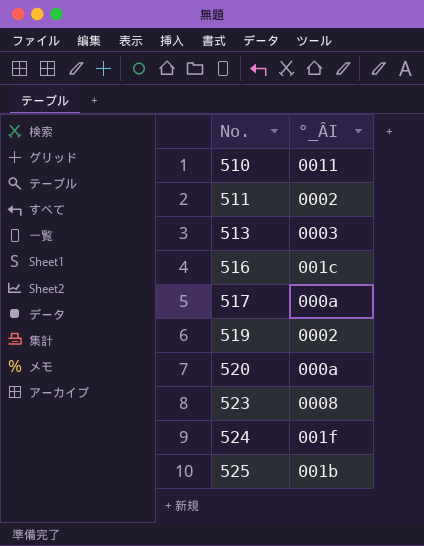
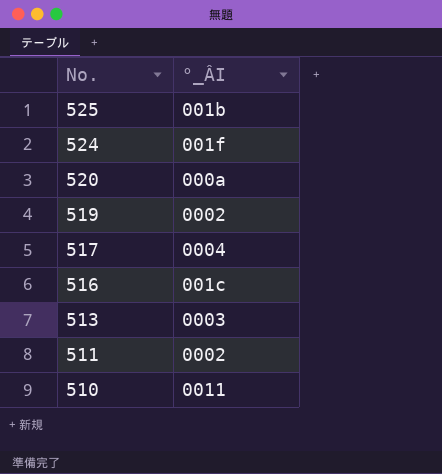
row order: No. ascending -> No. descending
row 523: 0008 -> none
517 | °_ÂI: 000a -> 0004

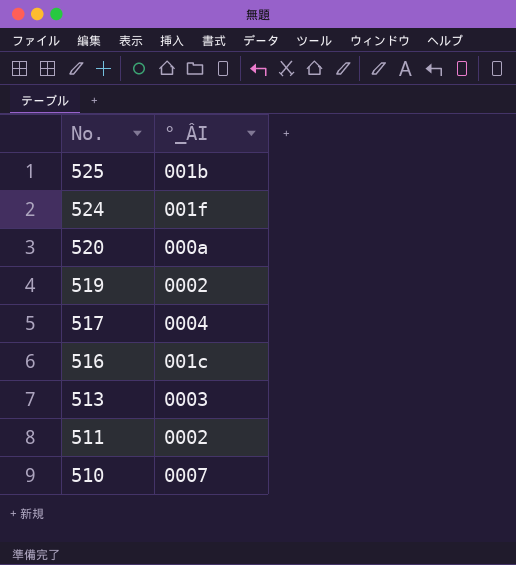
510 | °_ÂI: 0011 -> 0007

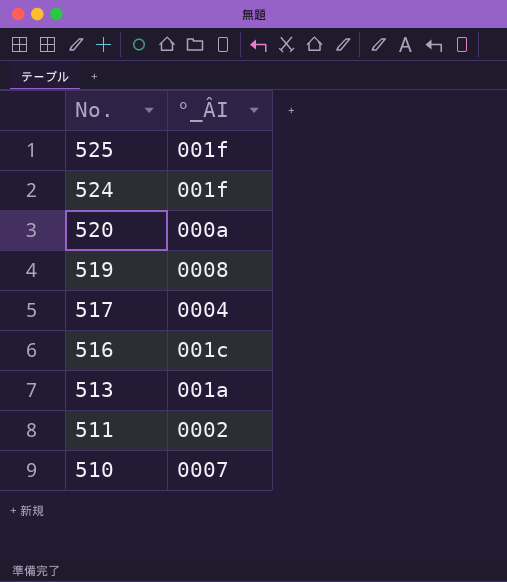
525 | °_ÂI: 001b -> 001f
519 | °_ÂI: 0002 -> 0008
513 | °_ÂI: 0003 -> 001a

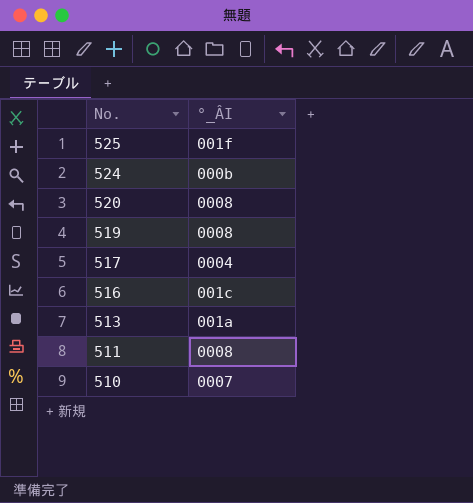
524 | °_ÂI: 001f -> 000b
520 | °_ÂI: 000a -> 0008
511 | °_ÂI: 0002 -> 0008

